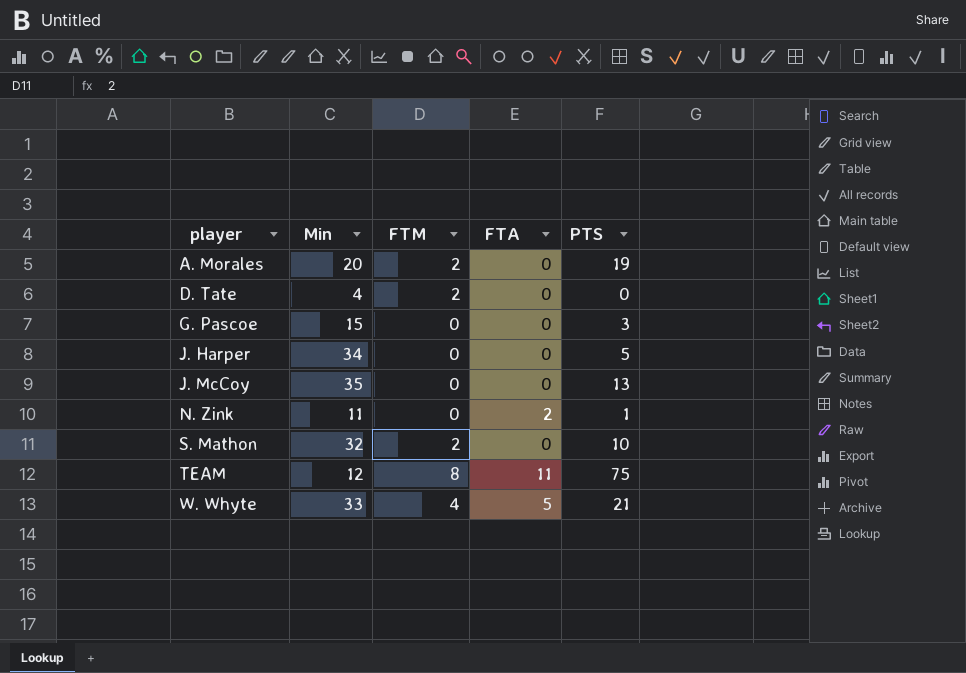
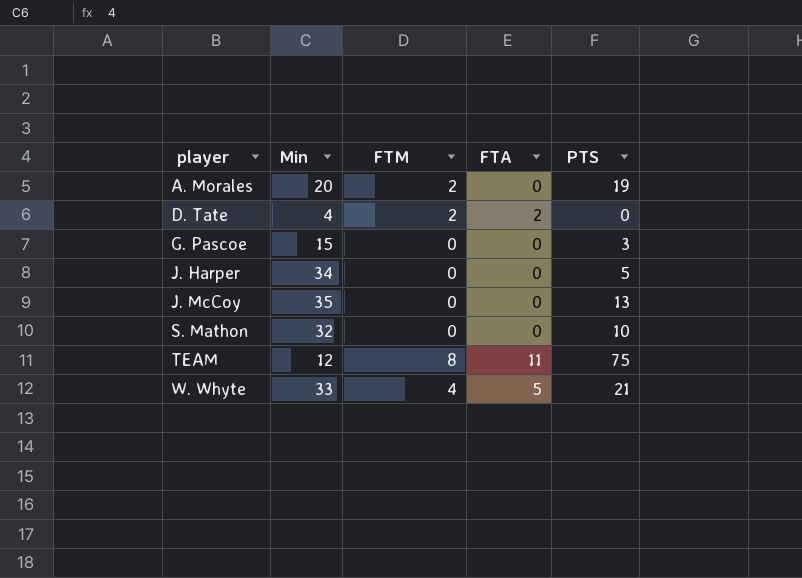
row N. Zink: 11 | 0 | 2 | 1 -> none
D. Tate | FTA: 0 -> 2
S. Mathon | FTM: 2 -> 0

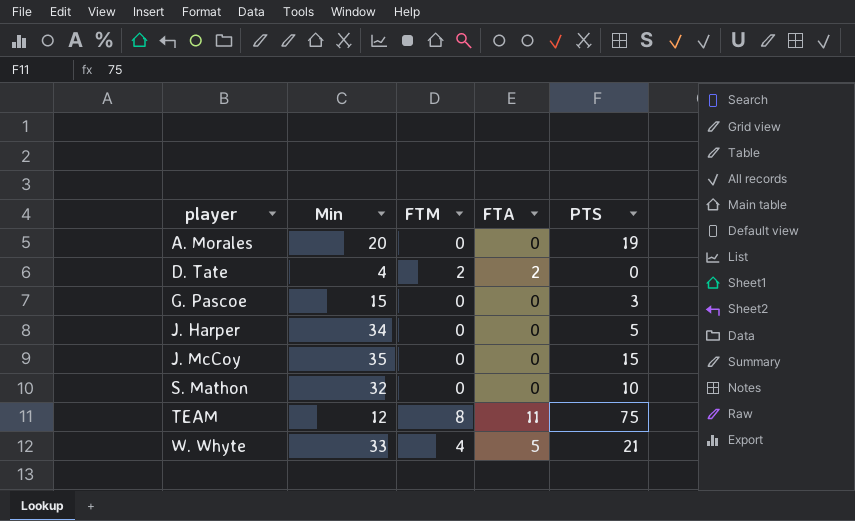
A. Morales | FTM: 2 -> 0
J. McCoy | PTS: 13 -> 15

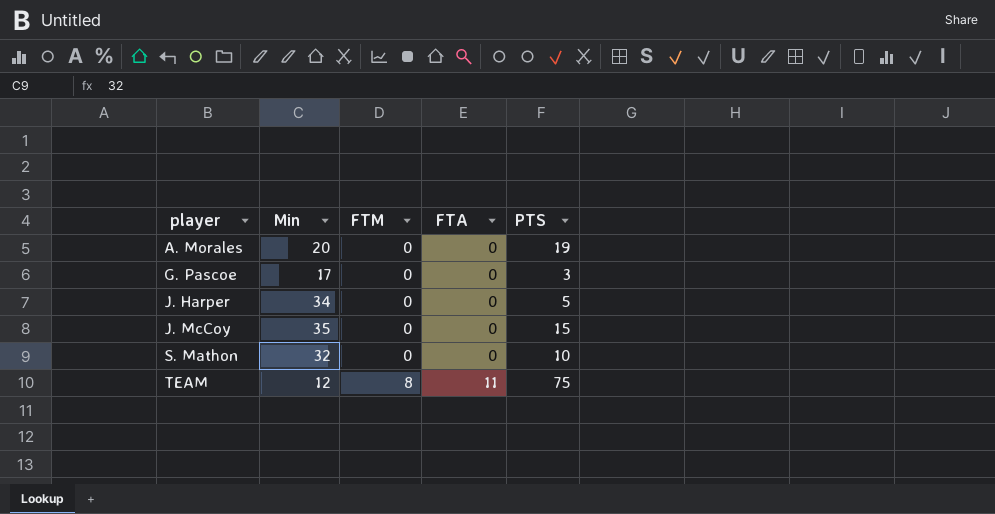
row D. Tate: 4 | 2 | 2 | 0 -> none
row W. Whyte: 33 | 4 | 5 | 21 -> none
G. Pascoe | Min: 15 -> 17

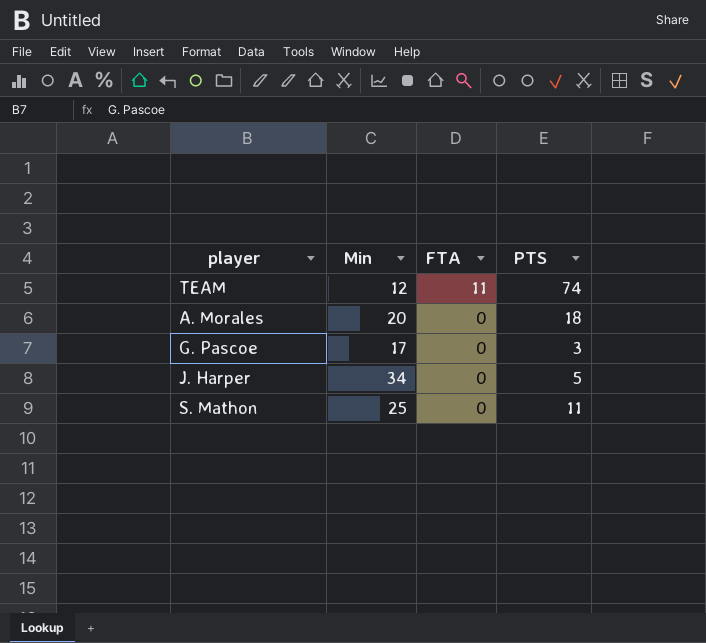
row order: player ascending -> FTA descending
column FTM | position: 3 -> none
row J. McCoy: 35 | 0 | 0 | 15 -> none
TEAM | PTS: 75 -> 74
A. Morales | PTS: 19 -> 18
S. Mathon | Min: 32 -> 25
S. Mathon | PTS: 10 -> 11

